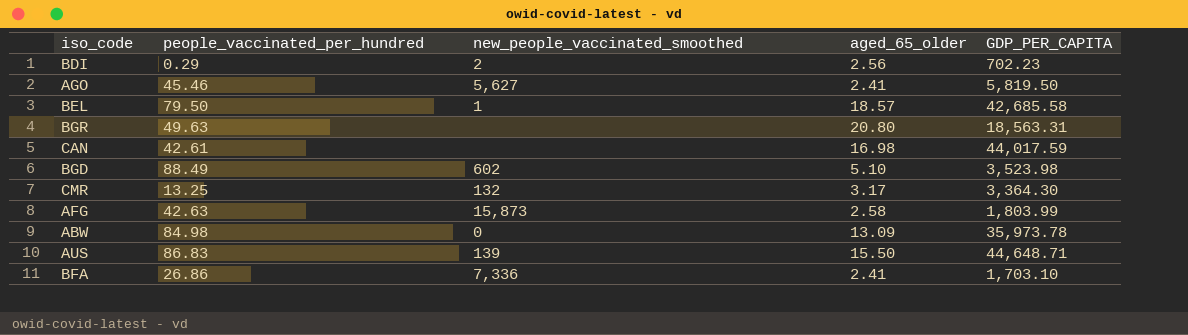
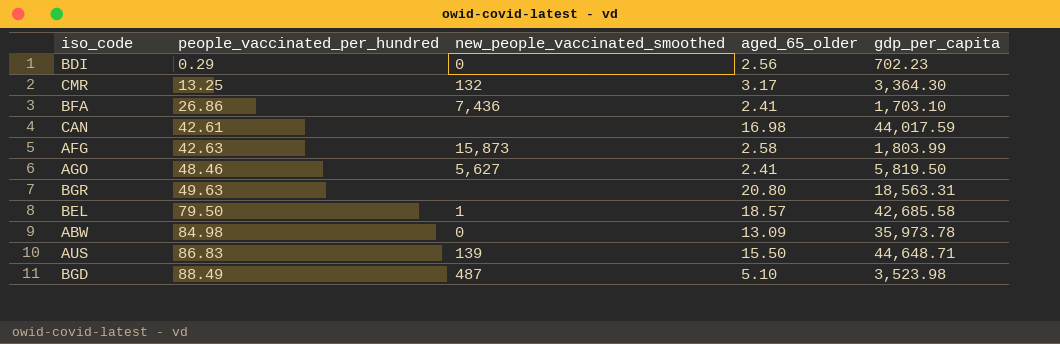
row order: none -> people_vaccinated_per_hundred ascending
column name: GDP_PER_CAPITA -> gdp_per_capita
BDI | new_people_vaccinated_smoothed: 2 -> 0
BFA | new_people_vaccinated_smoothed: 7,336 -> 7,436
AGO | people_vaccinated_per_hundred: 45.46 -> 48.46
BGD | new_people_vaccinated_smoothed: 602 -> 487

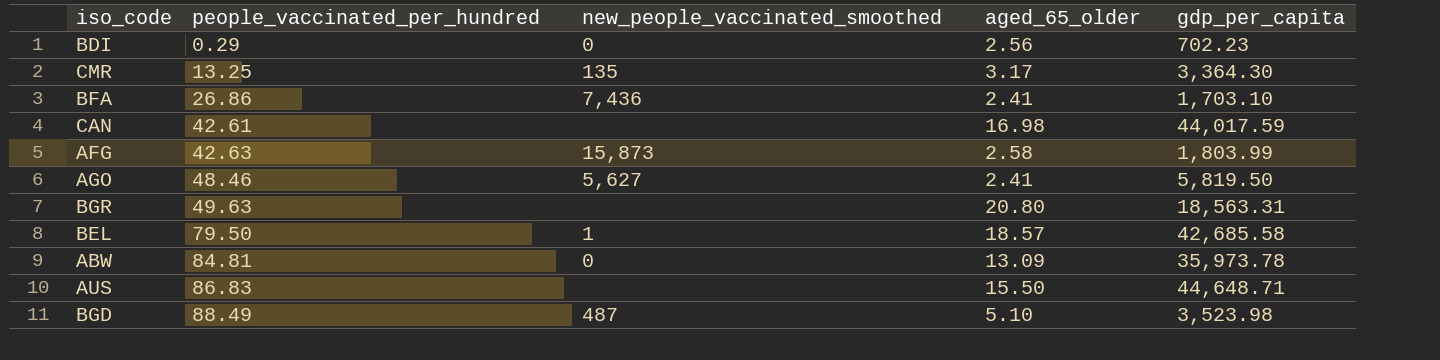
CMR | new_people_vaccinated_smoothed: 132 -> 135
ABW | people_vaccinated_per_hundred: 84.98 -> 84.81
AUS | new_people_vaccinated_smoothed: 139 -> none

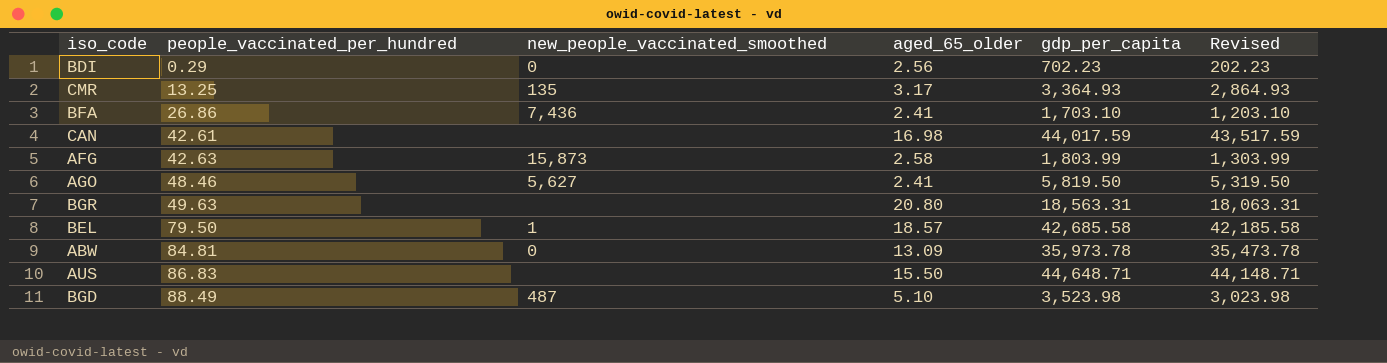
column Revised | formula: none -> [gdp_per_capita] - 500
CMR | gdp_per_capita: 3,364.30 -> 3,364.93

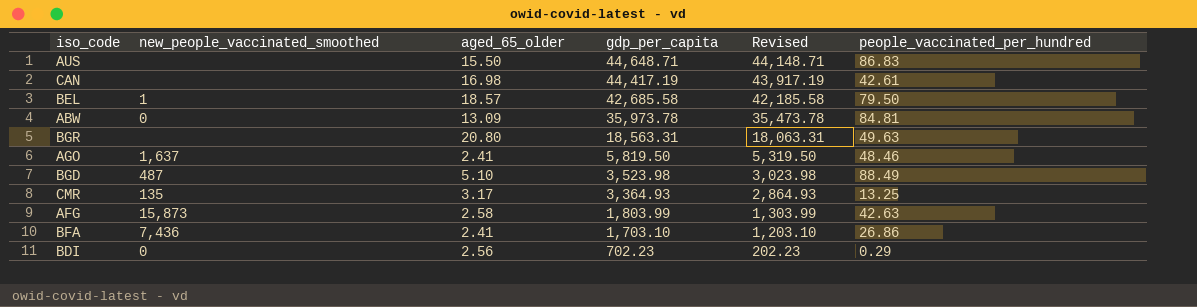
row order: people_vaccinated_per_hundred ascending -> gdp_per_capita descending
column people_vaccinated_per_hundred | position: 2 -> 6
CAN | gdp_per_capita: 44,017.59 -> 44,417.19
CAN | Revised: 43,517.59 -> 43,917.19
AGO | new_people_vaccinated_smoothed: 5,627 -> 1,637

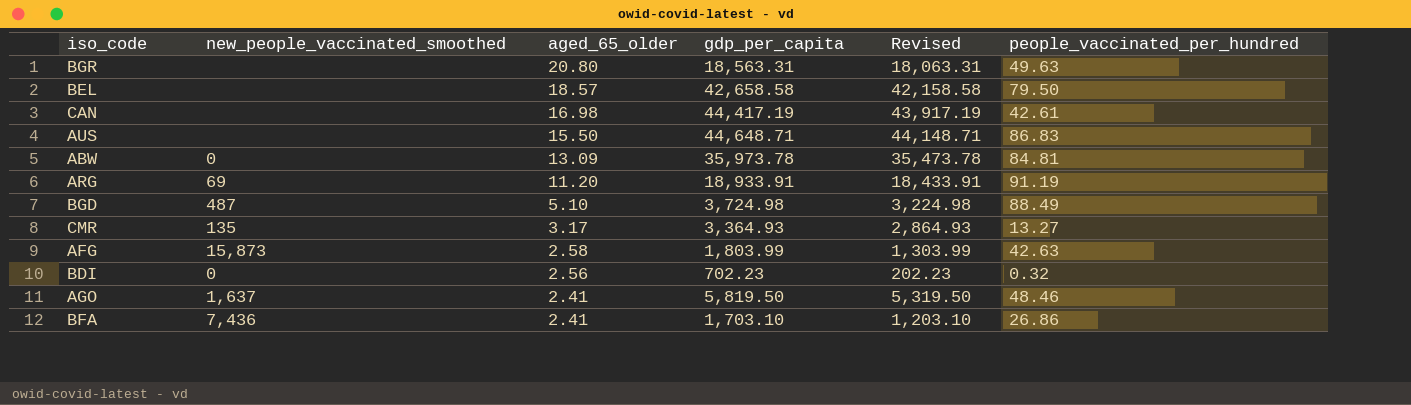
row order: gdp_per_capita descending -> aged_65_older descending
BEL | new_people_vaccinated_smoothed: 1 -> none
BEL | gdp_per_capita: 42,685.58 -> 42,658.58
BEL | Revised: 42,185.58 -> 42,158.58
row ARG: none -> 69 | 11.20 | 18,933.91 | 18,433.91 | 91.19
BGD | gdp_per_capita: 3,523.98 -> 3,724.98
BGD | Revised: 3,023.98 -> 3,224.98
CMR | people_vaccinated_per_hundred: 13.25 -> 13.27
BDI | people_vaccinated_per_hundred: 0.29 -> 0.32

